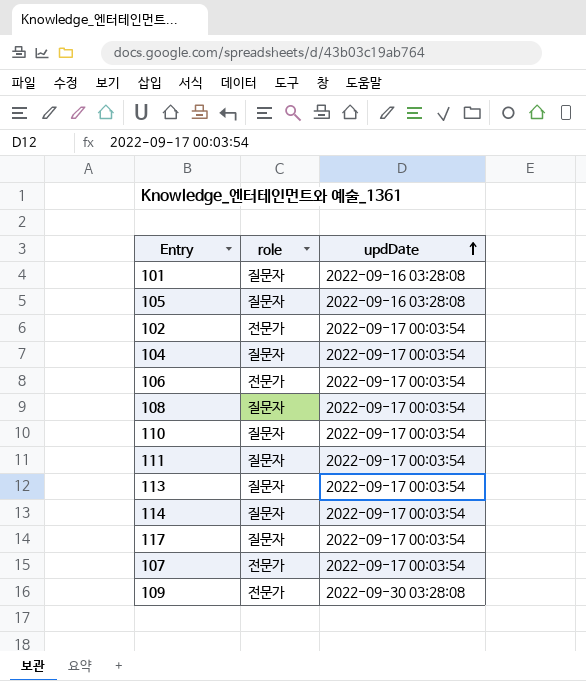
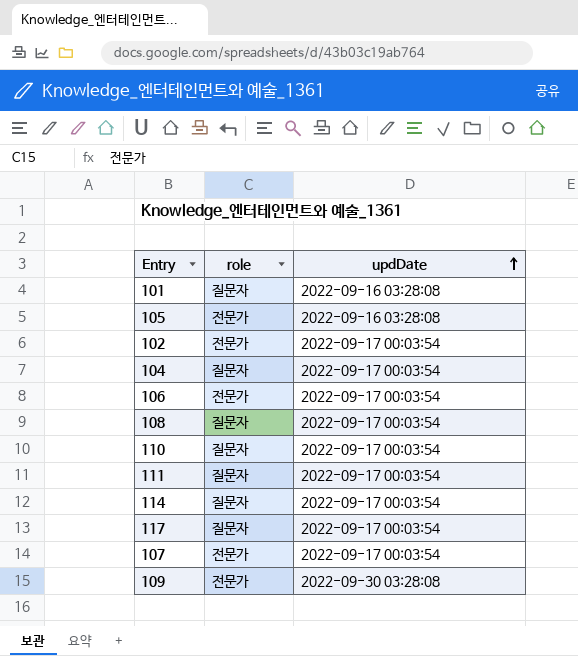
row 113: 질문자 | 2022-09-17 00:03:54 -> none
105 | role: 질문자 -> 전문가

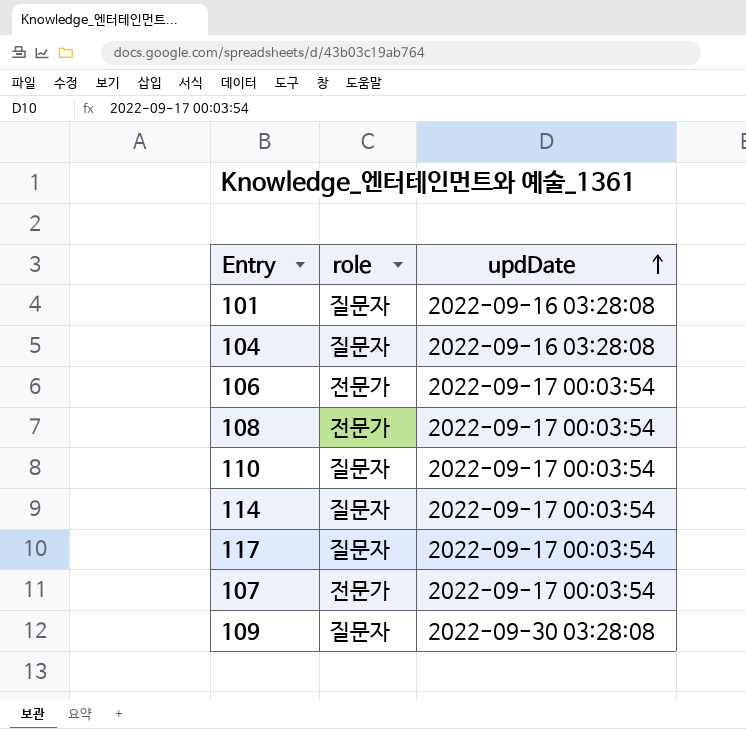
row 105: 전문가 | 2022-09-16 03:28:08 -> none
row 102: 전문가 | 2022-09-17 00:03:54 -> none
row 111: 질문자 | 2022-09-17 00:03:54 -> none
104 | updDate: 2022-09-17 00:03:54 -> 2022-09-16 03:28:08
108 | role: 질문자 -> 전문가
109 | role: 전문가 -> 질문자

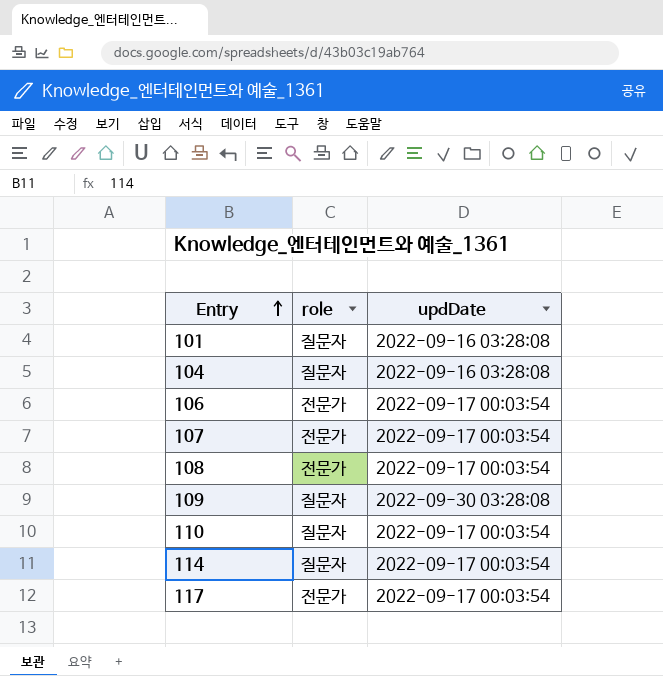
row order: updDate ascending -> Entry ascending
117 | role: 질문자 -> 전문가

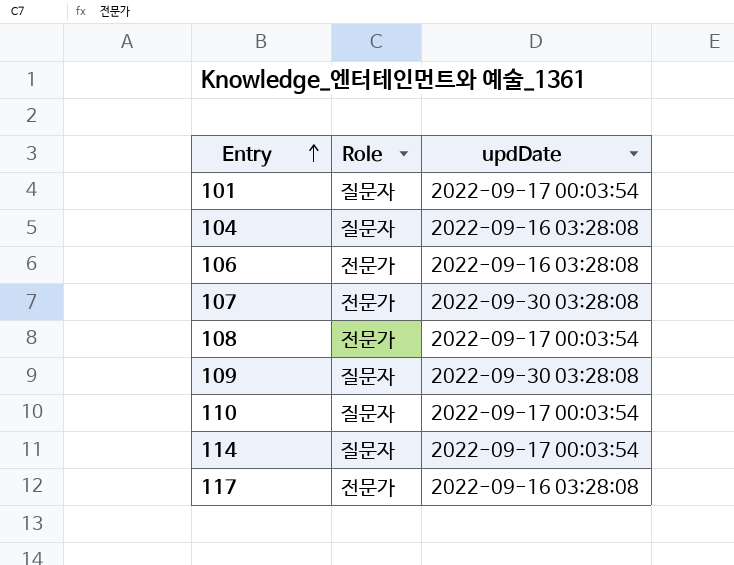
column name: role -> Role
101 | updDate: 2022-09-16 03:28:08 -> 2022-09-17 00:03:54
106 | updDate: 2022-09-17 00:03:54 -> 2022-09-16 03:28:08
107 | updDate: 2022-09-17 00:03:54 -> 2022-09-30 03:28:08
117 | updDate: 2022-09-17 00:03:54 -> 2022-09-16 03:28:08

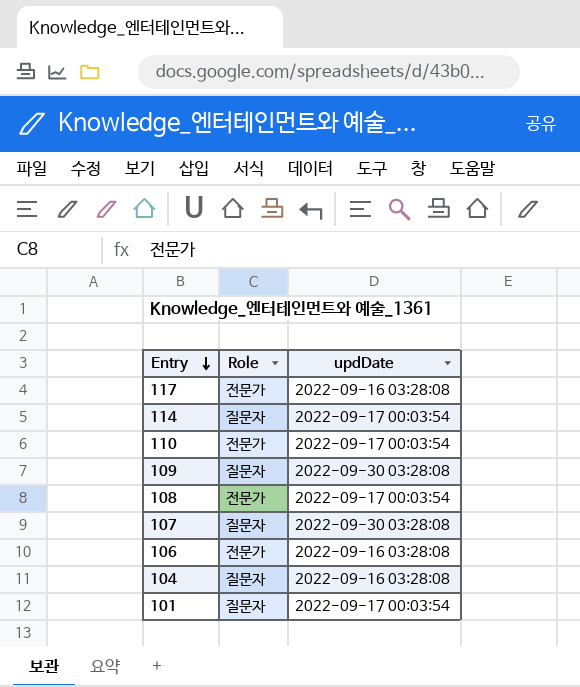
row order: Entry ascending -> Entry descending
110 | Role: 질문자 -> 전문가
107 | Role: 전문가 -> 질문자

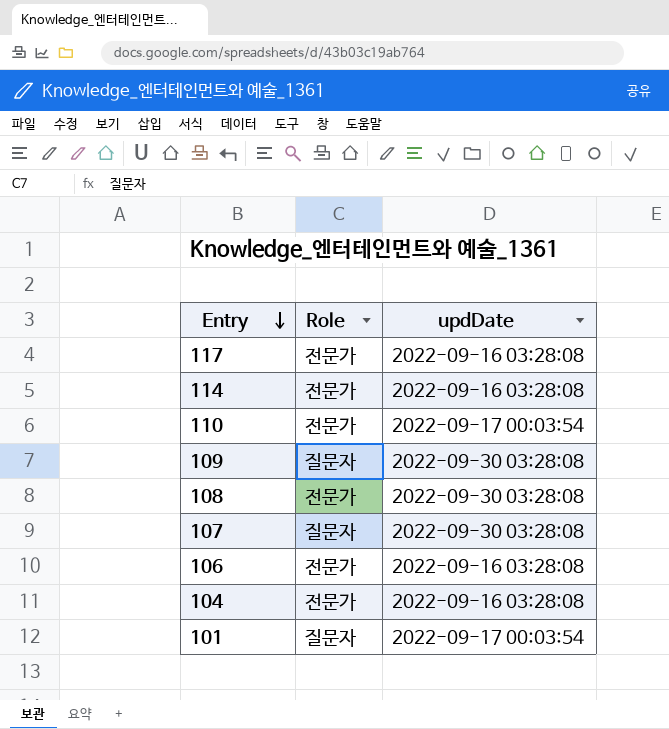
114 | Role: 질문자 -> 전문가
114 | updDate: 2022-09-17 00:03:54 -> 2022-09-16 03:28:08
108 | updDate: 2022-09-17 00:03:54 -> 2022-09-30 03:28:08
104 | Role: 질문자 -> 전문가

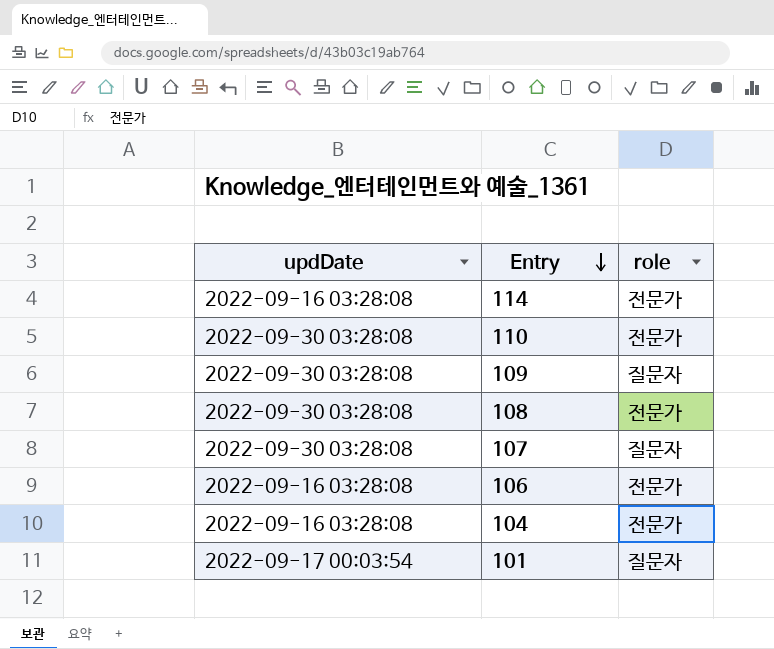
column updDate | position: 3 -> 1
column name: Role -> role
row 117: 전문가 | 2022-09-16 03:28:08 -> none
110 | updDate: 2022-09-17 00:03:54 -> 2022-09-30 03:28:08

